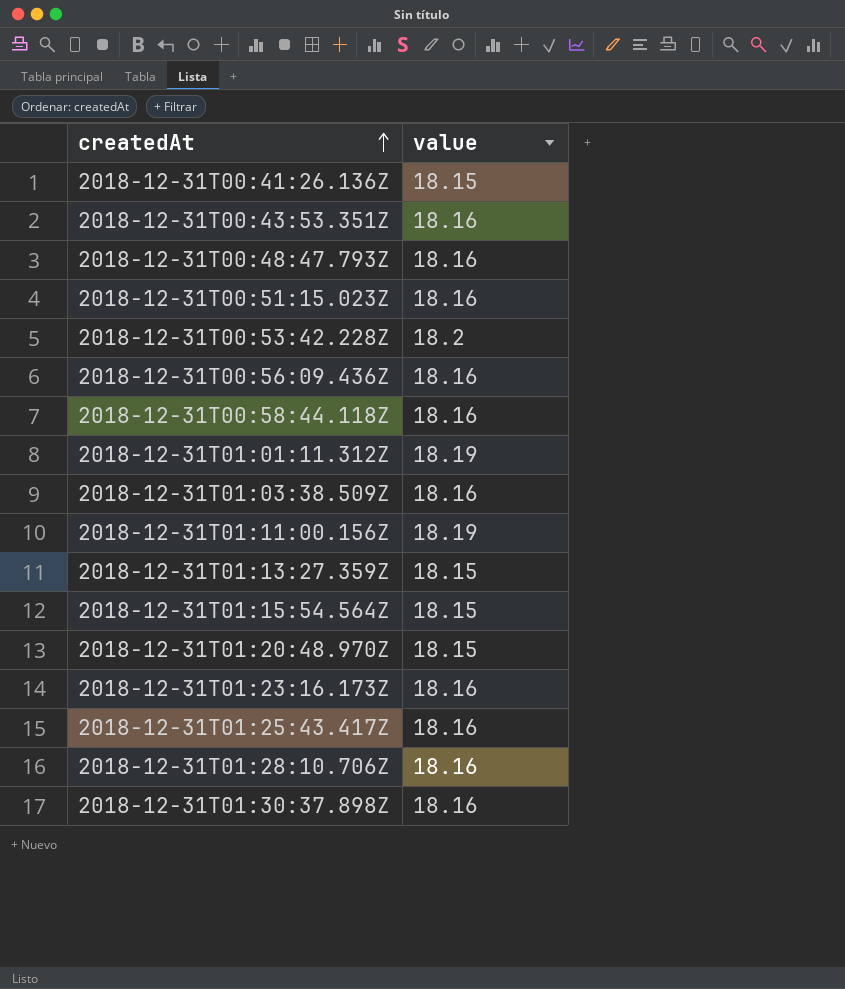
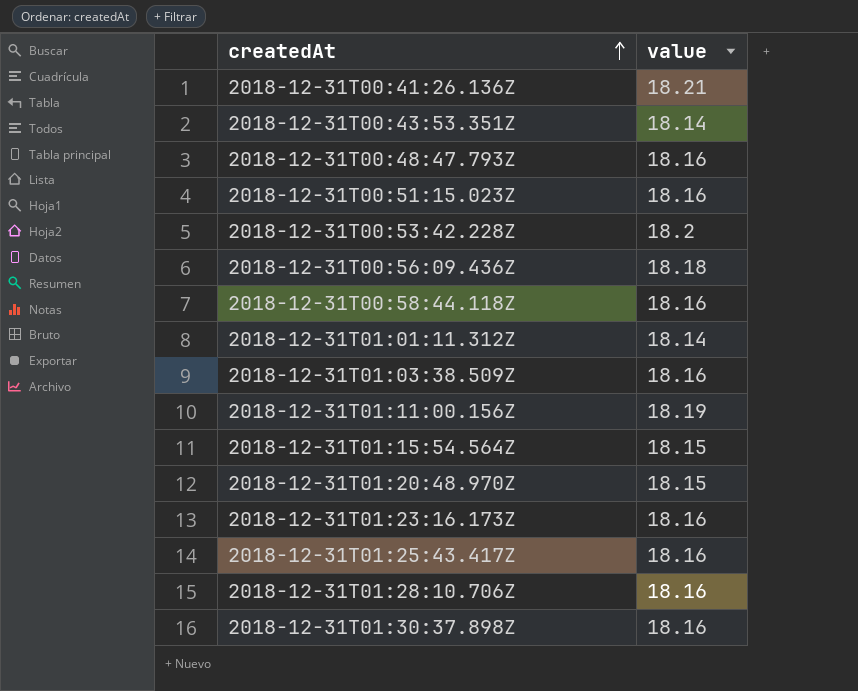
row 2018-12-31T01:13:27.359Z: 18.15 -> none
2018-12-31T00:41:26.136Z | value: 18.15 -> 18.21
2018-12-31T00:43:53.351Z | value: 18.16 -> 18.14
2018-12-31T00:56:09.436Z | value: 18.16 -> 18.18
2018-12-31T01:01:11.312Z | value: 18.19 -> 18.14

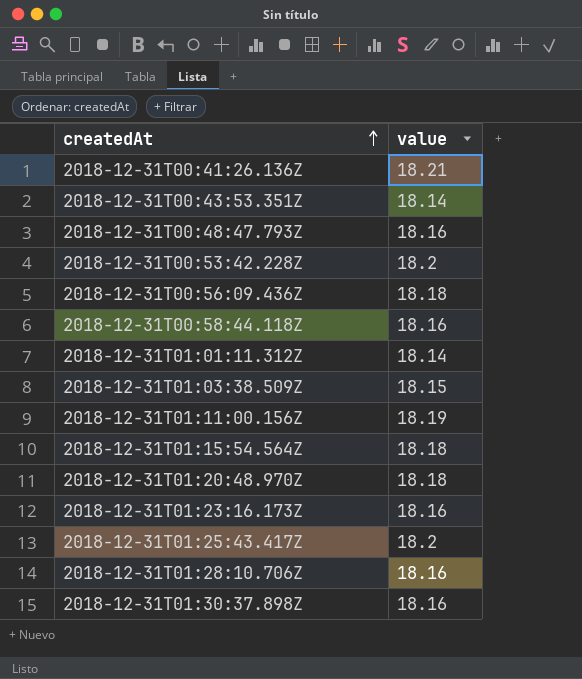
row 2018-12-31T00:51:15.023Z: 18.16 -> none
2018-12-31T01:03:38.509Z | value: 18.16 -> 18.15
2018-12-31T01:15:54.564Z | value: 18.15 -> 18.18
2018-12-31T01:20:48.970Z | value: 18.15 -> 18.18
2018-12-31T01:25:43.417Z | value: 18.16 -> 18.2

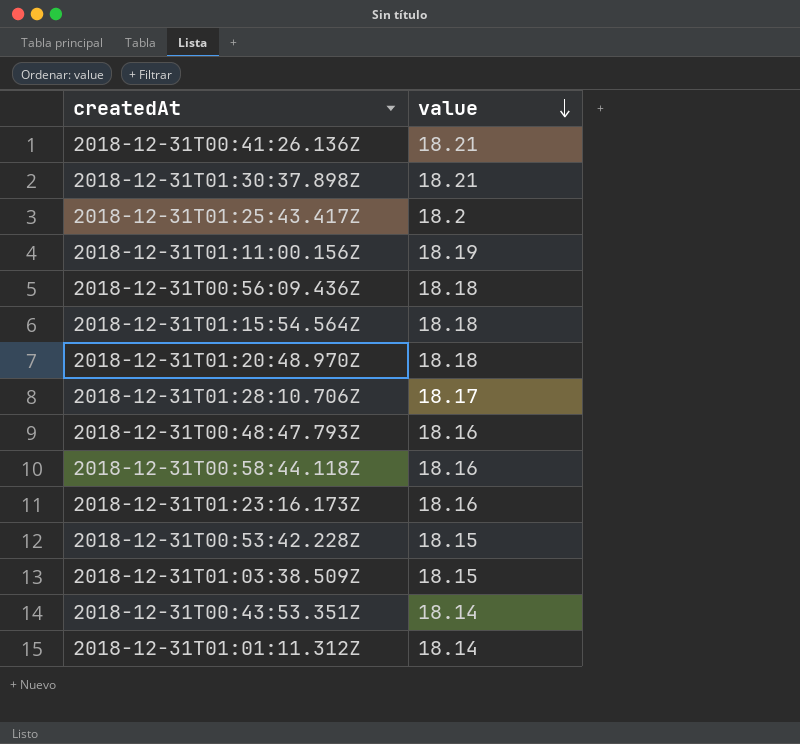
row order: createdAt ascending -> value descending
2018-12-31T01:30:37.898Z | value: 18.16 -> 18.21
2018-12-31T01:28:10.706Z | value: 18.16 -> 18.17
2018-12-31T00:53:42.228Z | value: 18.2 -> 18.15

